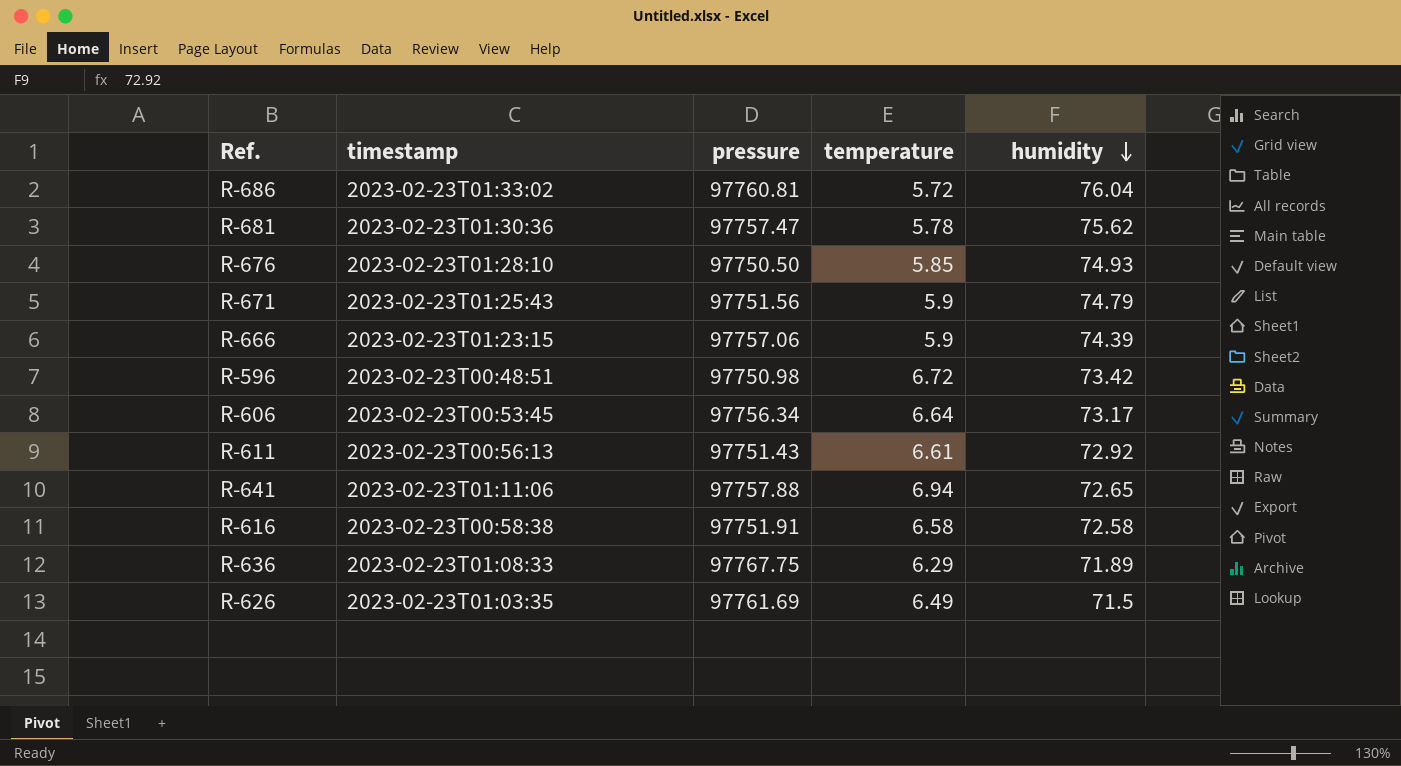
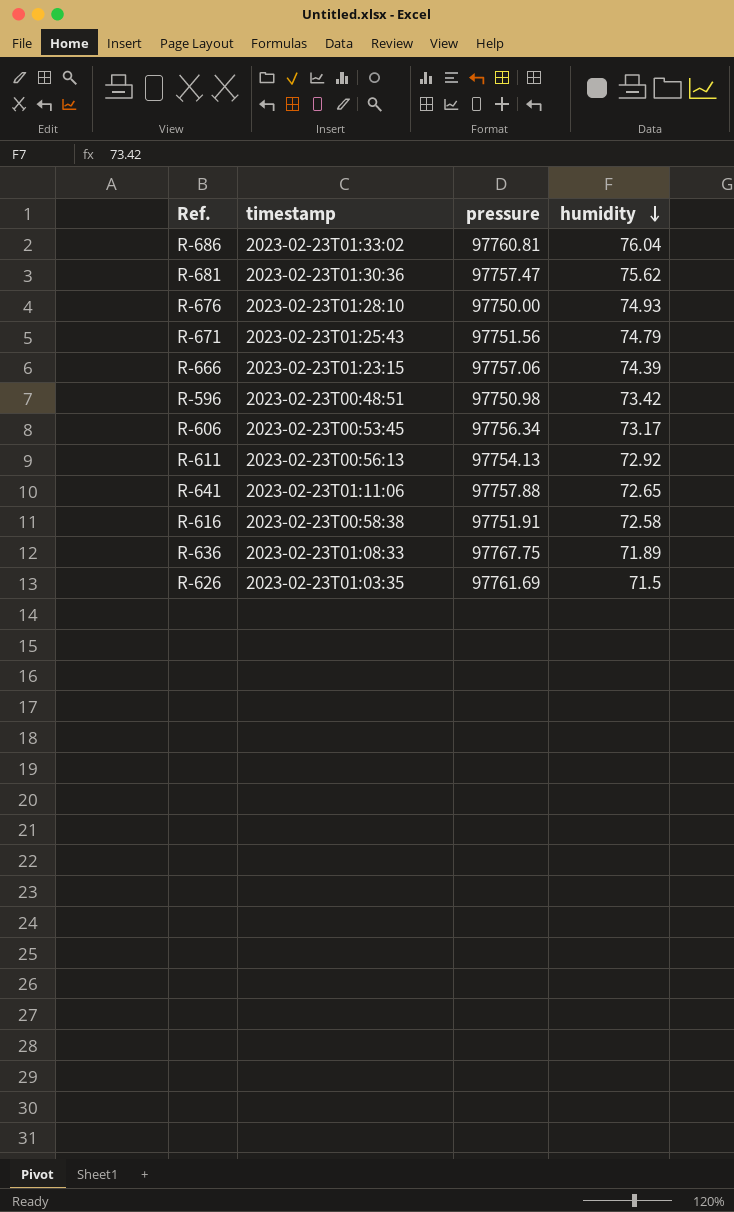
column temperature | position: 4 -> none
R-676 | pressure: 97750.50 -> 97750.00
R-611 | pressure: 97751.43 -> 97754.13

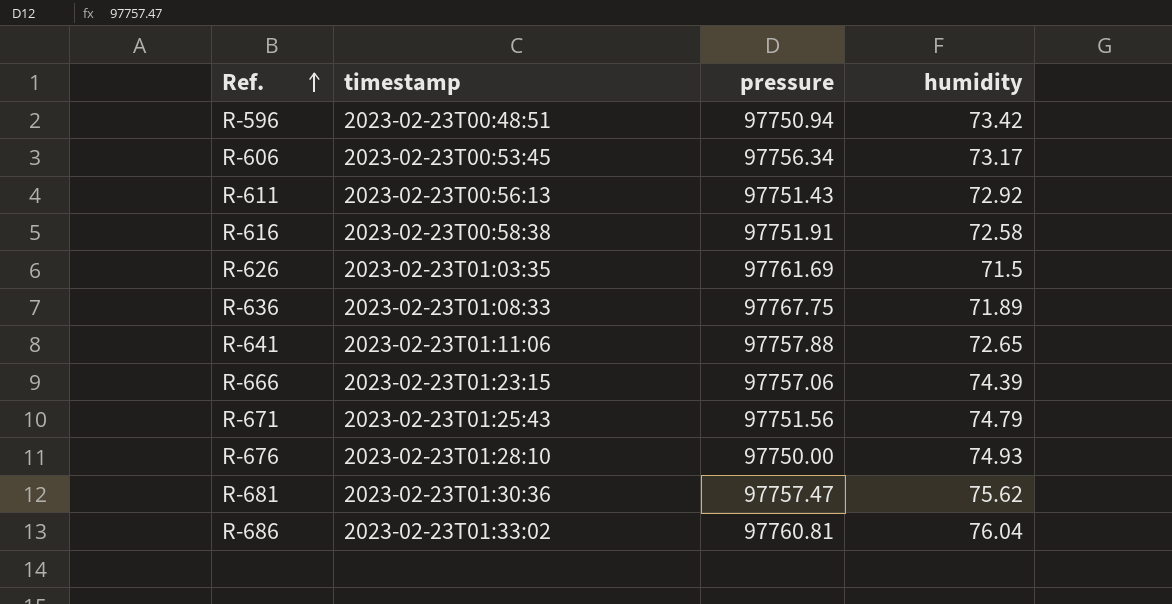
row order: humidity descending -> Ref. ascending
R-596 | pressure: 97750.98 -> 97750.94
R-611 | pressure: 97754.13 -> 97751.43

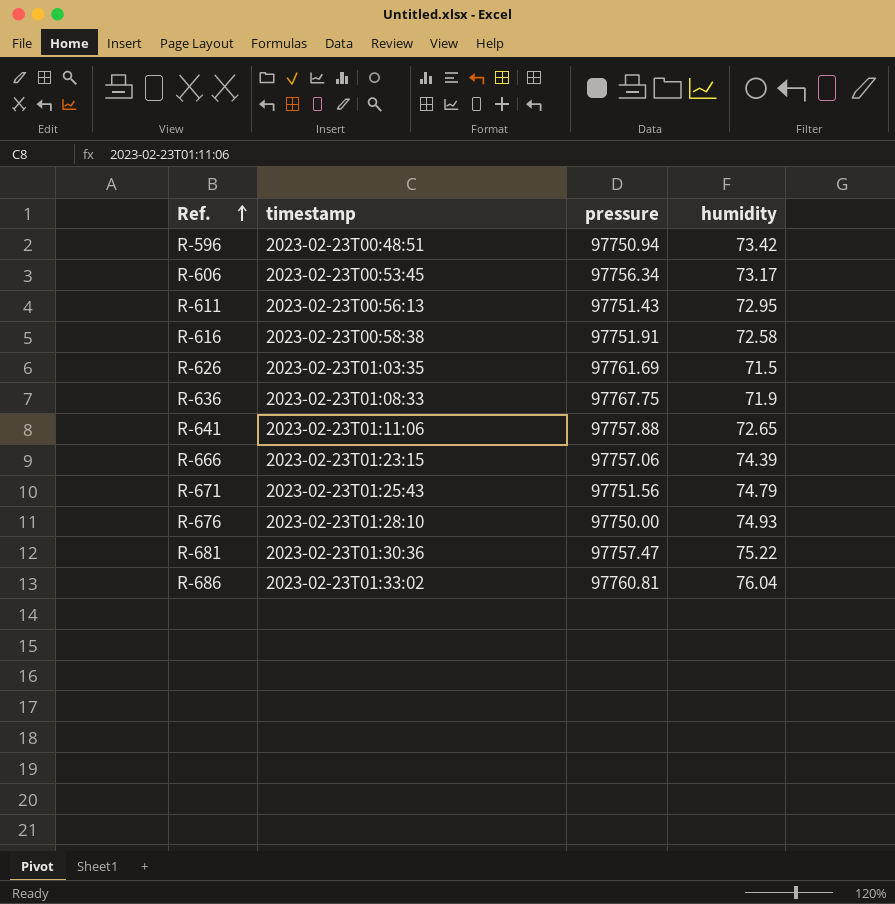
R-611 | humidity: 72.92 -> 72.95
R-636 | humidity: 71.89 -> 71.9
R-681 | humidity: 75.62 -> 75.22

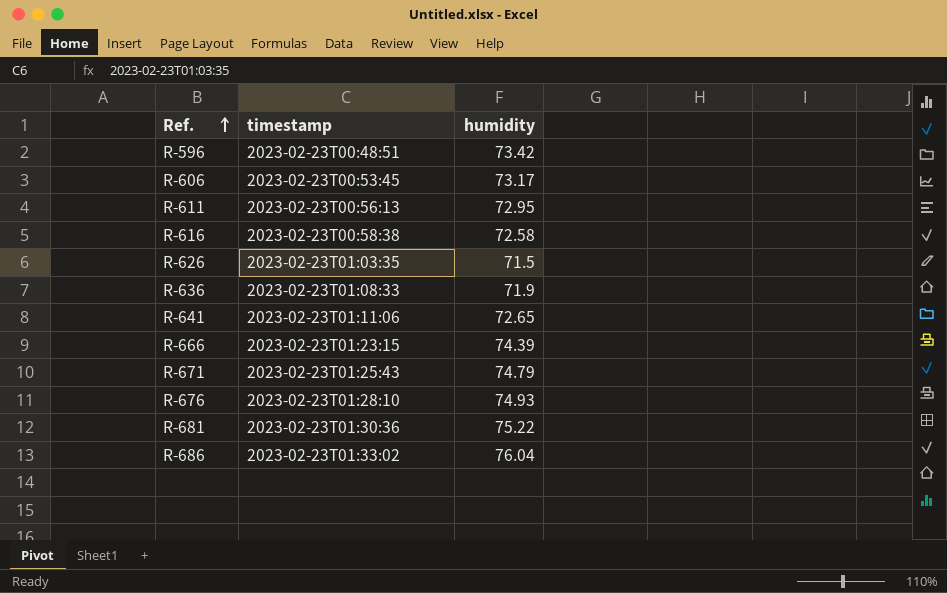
column pressure | position: 3 -> none

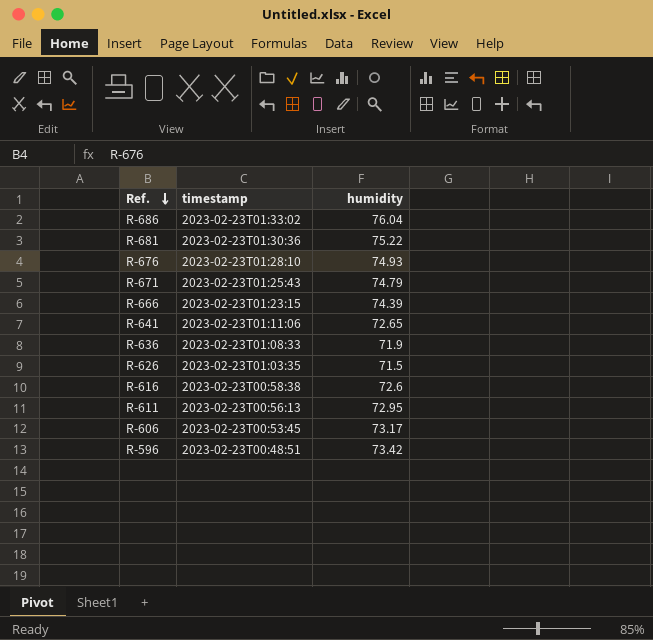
row order: Ref. ascending -> Ref. descending
R-616 | humidity: 72.58 -> 72.6

